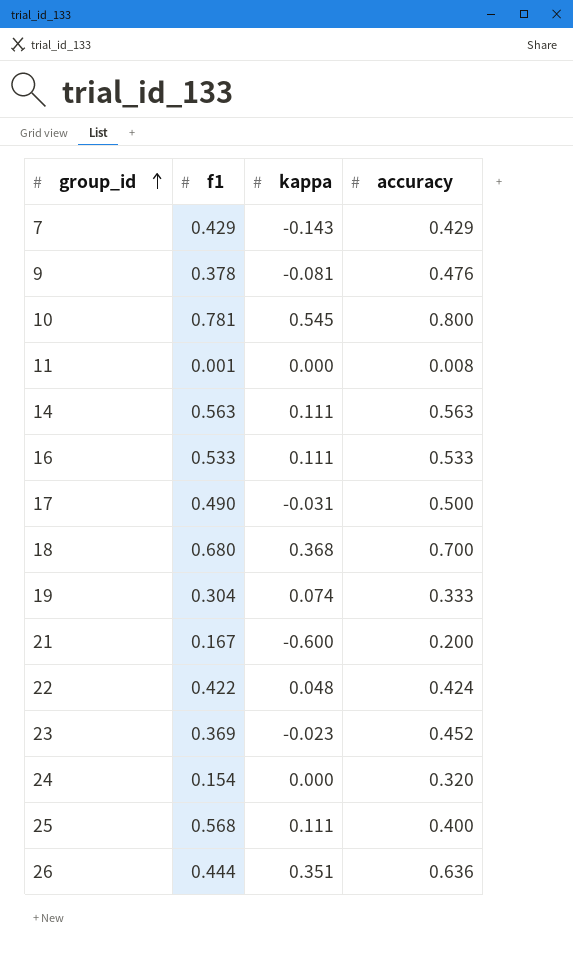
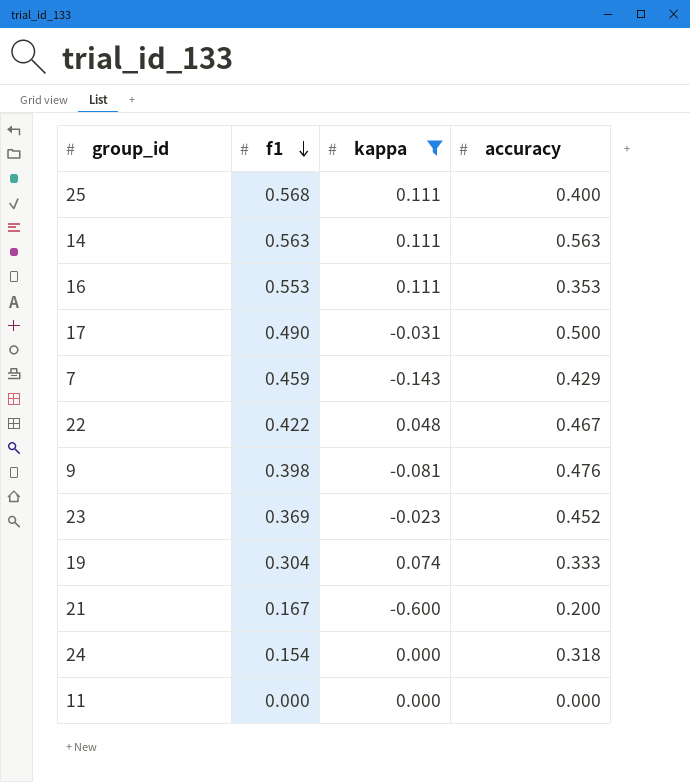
filter: none -> kappa <= 0.111
row order: group_id ascending -> f1 descending
16 | f1: 0.533 -> 0.553
16 | accuracy: 0.533 -> 0.353
7 | f1: 0.429 -> 0.459
22 | accuracy: 0.424 -> 0.467
9 | f1: 0.378 -> 0.398
24 | accuracy: 0.320 -> 0.318
11 | f1: 0.001 -> 0.000
11 | accuracy: 0.008 -> 0.000

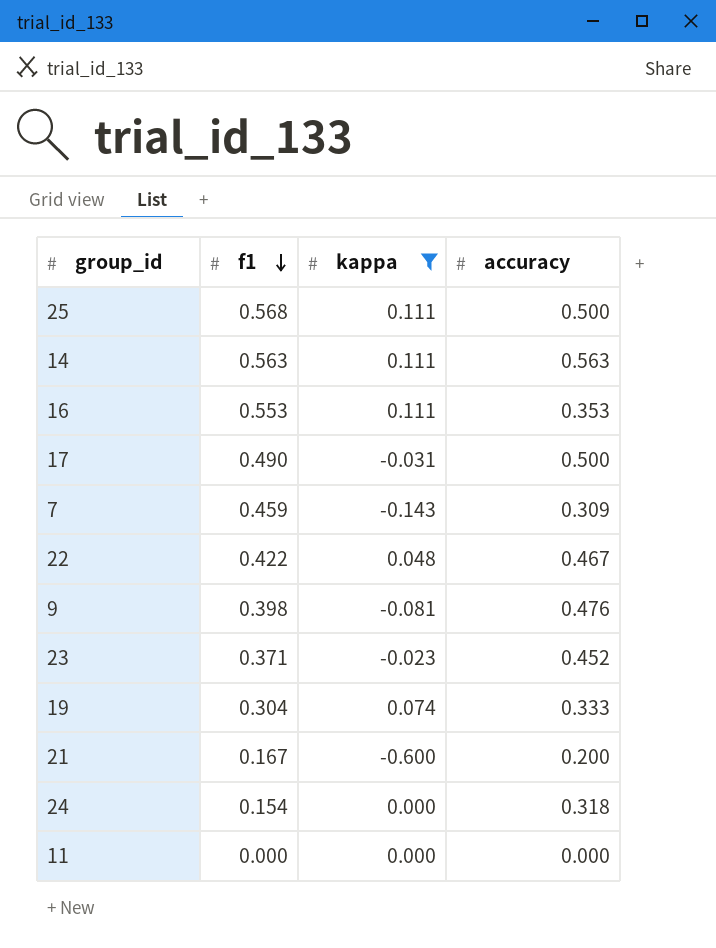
25 | accuracy: 0.400 -> 0.500
7 | accuracy: 0.429 -> 0.309
23 | f1: 0.369 -> 0.371

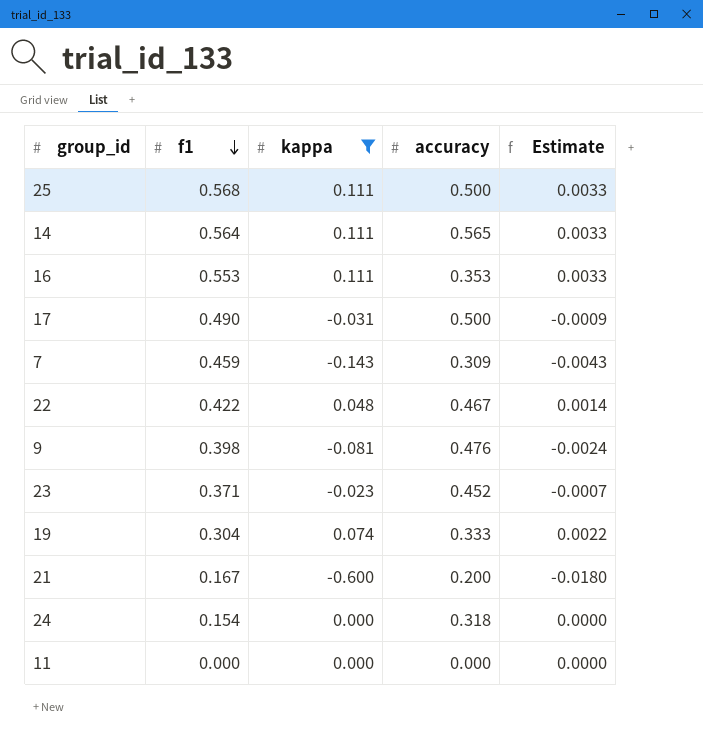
column Estimate | formula: none -> [kappa] * 0.03
14 | f1: 0.563 -> 0.564
14 | accuracy: 0.563 -> 0.565

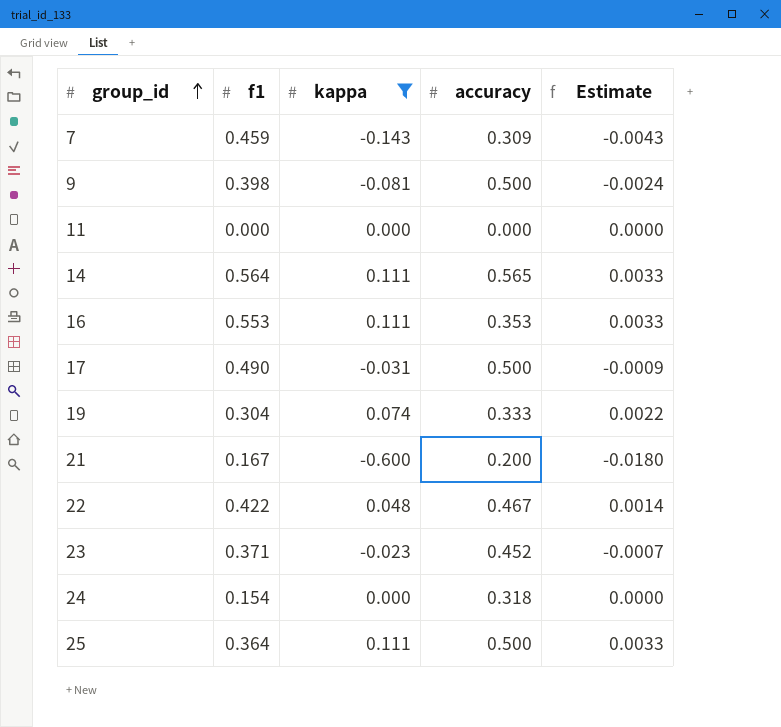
row order: f1 descending -> group_id ascending
9 | accuracy: 0.476 -> 0.500
25 | f1: 0.568 -> 0.364

